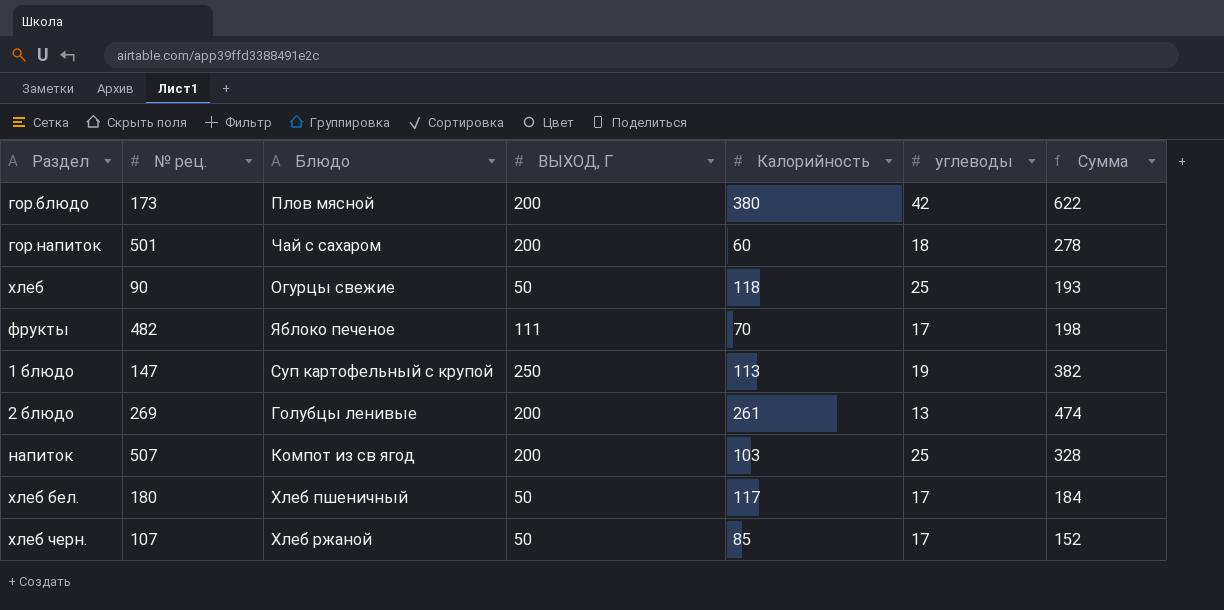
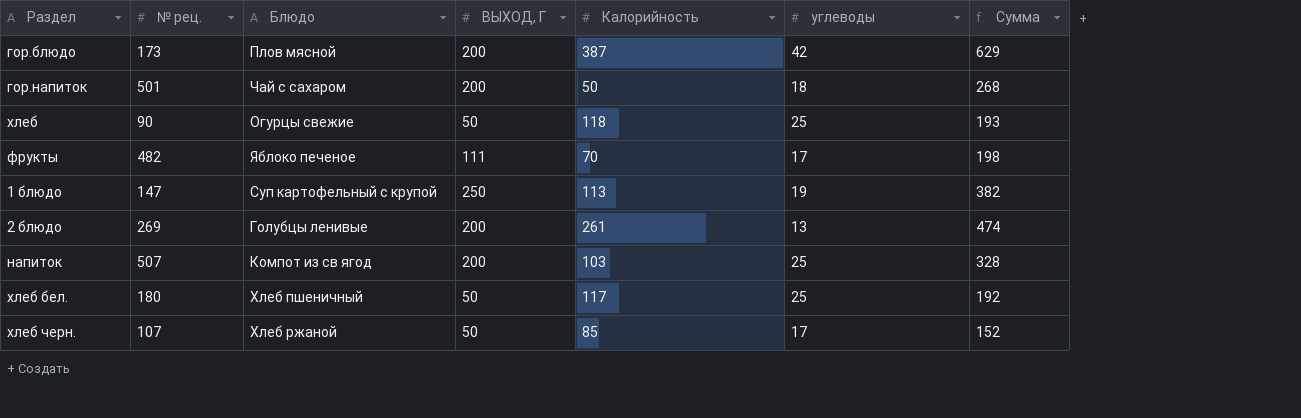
гор.блюдо | Калорийность: 380 -> 387
гор.блюдо | Сумма: 622 -> 629
гор.напиток | Калорийность: 60 -> 50
гор.напиток | Сумма: 278 -> 268
хлеб бел. | углеводы: 17 -> 25
хлеб бел. | Сумма: 184 -> 192

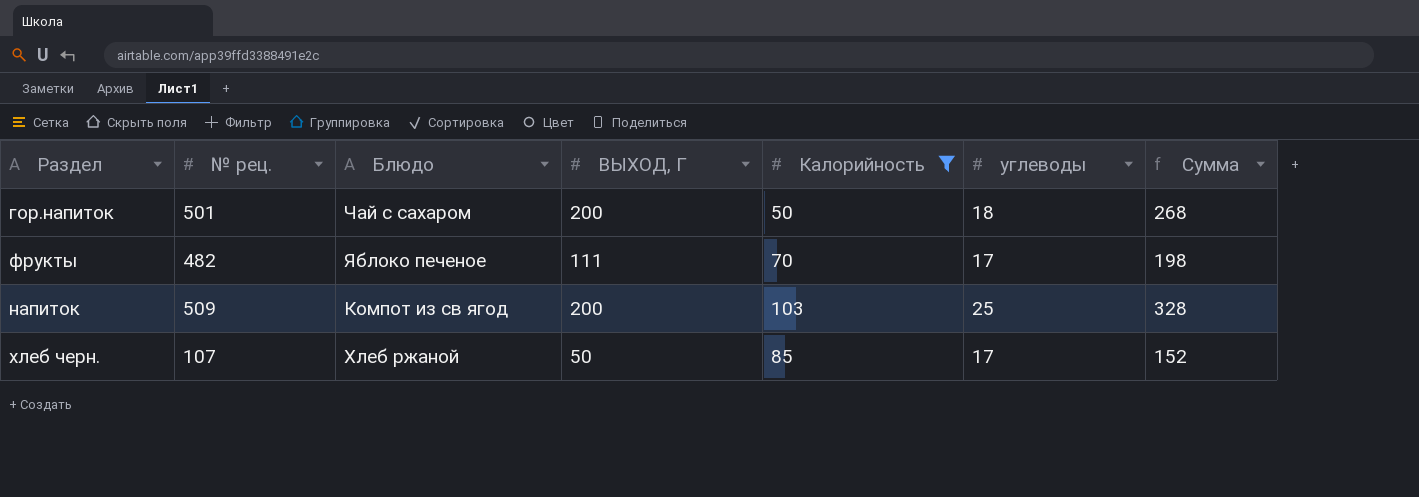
filter: none -> Калорийность <= 103
напиток | № рец.: 507 -> 509

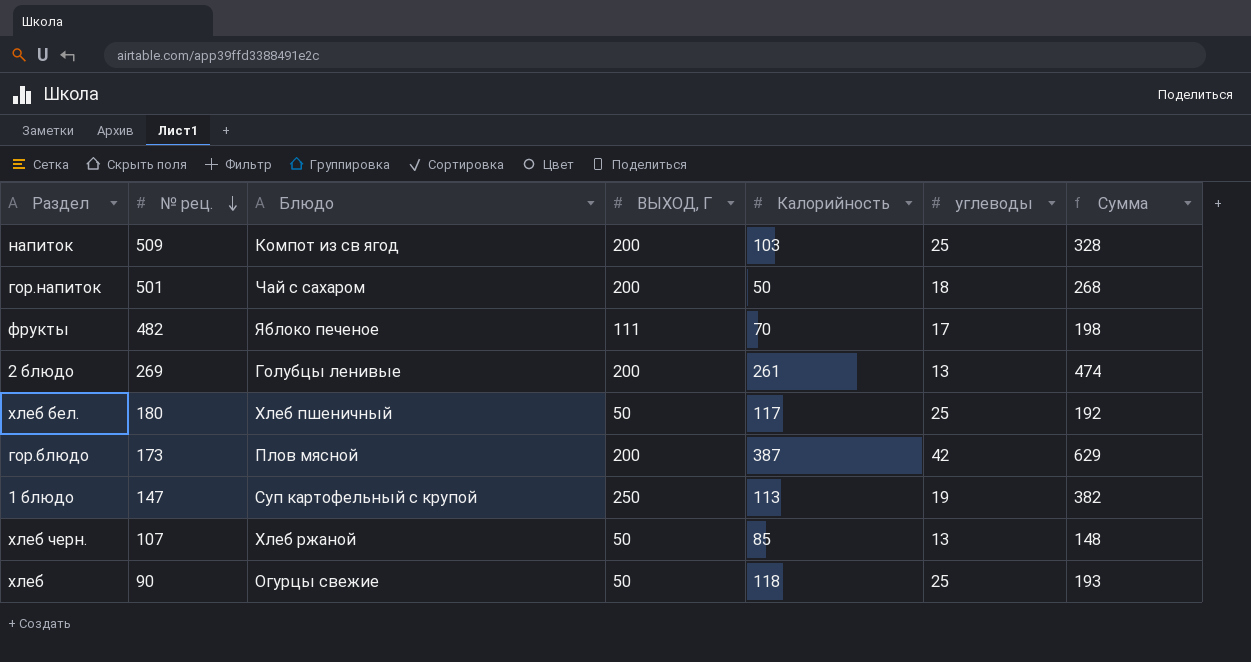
filter: Калорийность <= 103 -> none
row order: none -> № рец. descending
хлеб черн. | углеводы: 17 -> 13
хлеб черн. | Сумма: 152 -> 148

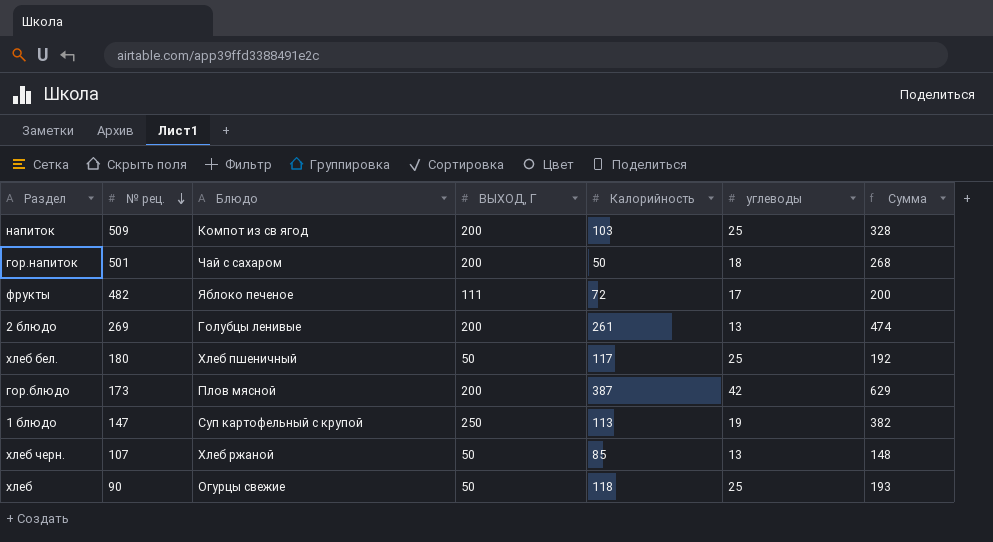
фрукты | Калорийность: 70 -> 72
фрукты | Сумма: 198 -> 200

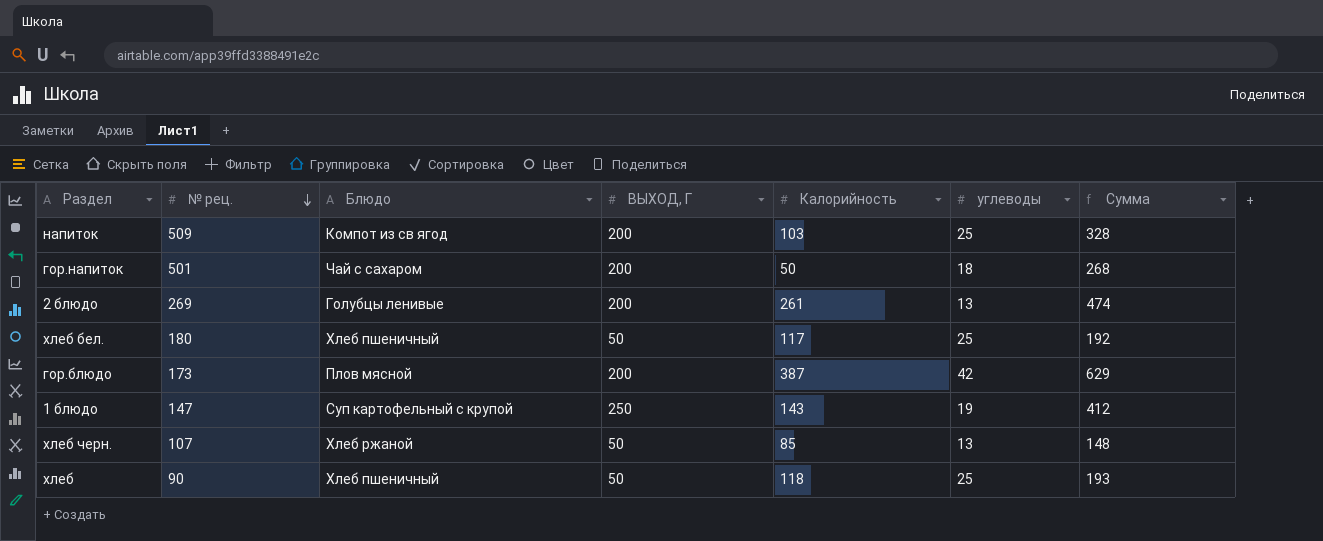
row фрукты: 482 | Яблоко печеное | 111 | 72 | 17 | 200 -> none
1 блюдо | Калорийность: 113 -> 143
1 блюдо | Сумма: 382 -> 412
хлеб | Блюдо: Огурцы свежие -> Хлеб пшеничный

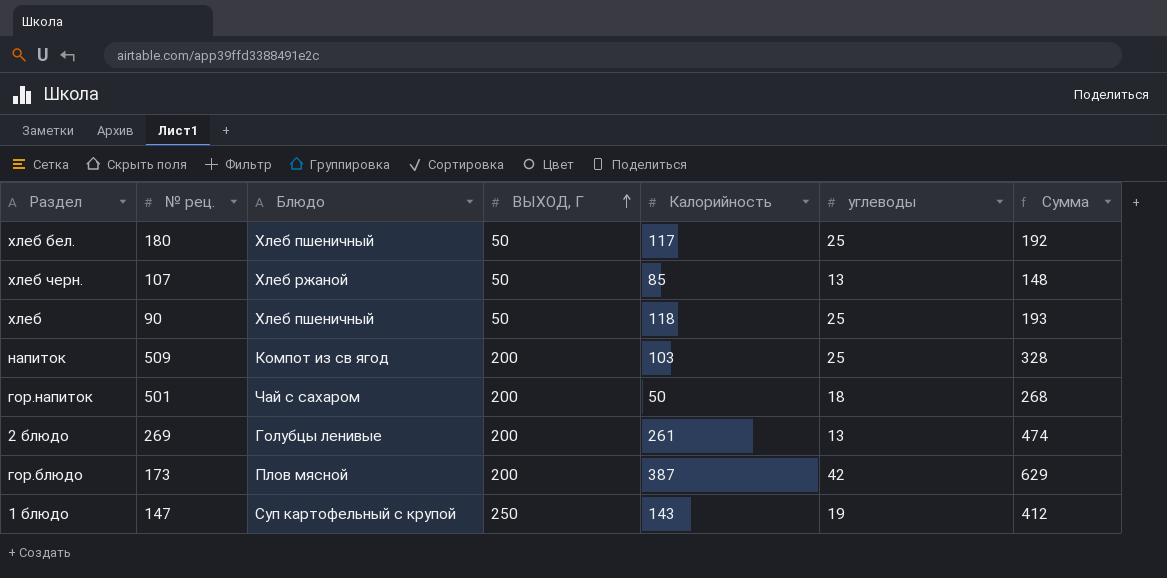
row order: № рец. descending -> ВЫХОД, Г ascending

